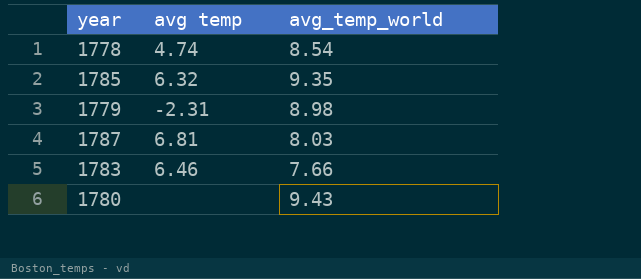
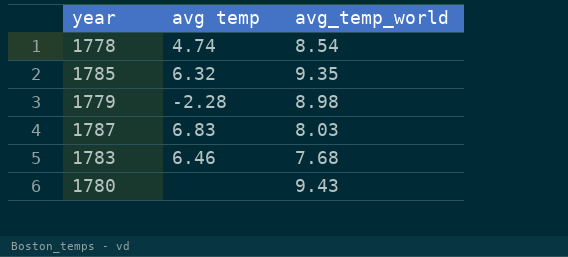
1779 | avg temp: -2.31 -> -2.28
1787 | avg temp: 6.81 -> 6.83
1783 | avg_temp_world: 7.66 -> 7.68

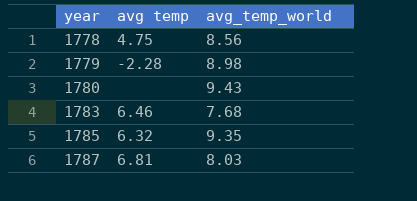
row order: none -> year ascending
1778 | avg temp: 4.74 -> 4.75
1778 | avg_temp_world: 8.54 -> 8.56
1787 | avg temp: 6.83 -> 6.81

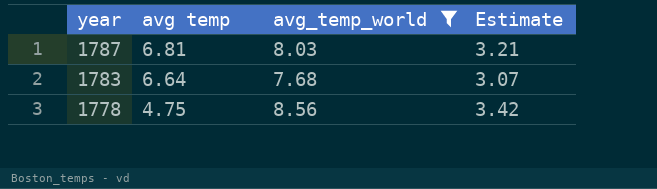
filter: none -> avg_temp_world <= 8.56
row order: year ascending -> year descending
column Estimate | formula: none -> [avg_temp_world] * 0.4
1783 | avg temp: 6.46 -> 6.64

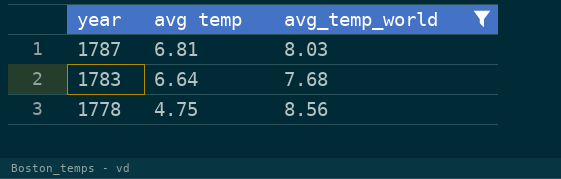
column Estimate | formula: [avg_temp_world] * 0.4 -> none

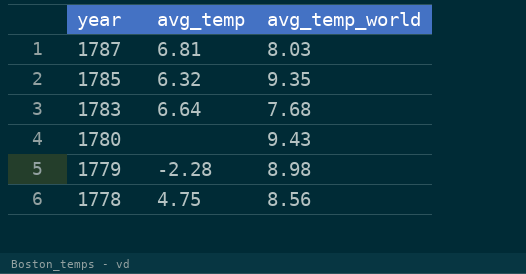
filter: avg_temp_world <= 8.56 -> none
column name: avg temp -> avg_temp

